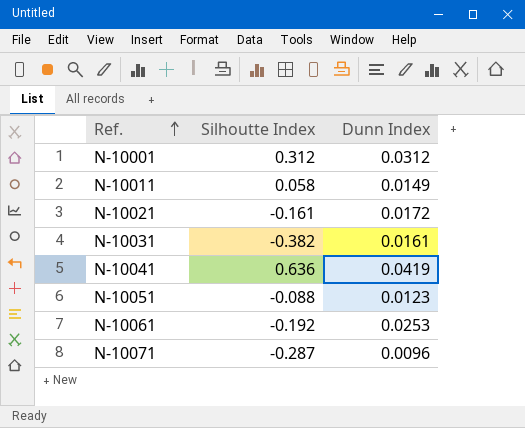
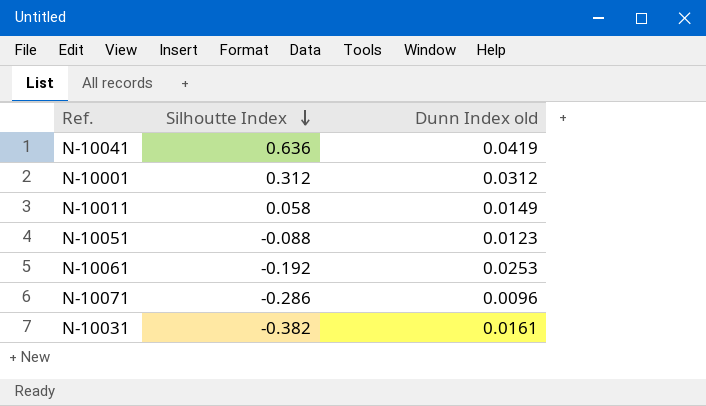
row order: Ref. ascending -> Silhoutte Index descending
column name: Dunn Index -> Dunn Index old
row N-10021: -0.161 | 0.0172 -> none
N-10071 | Silhoutte Index: -0.287 -> -0.286

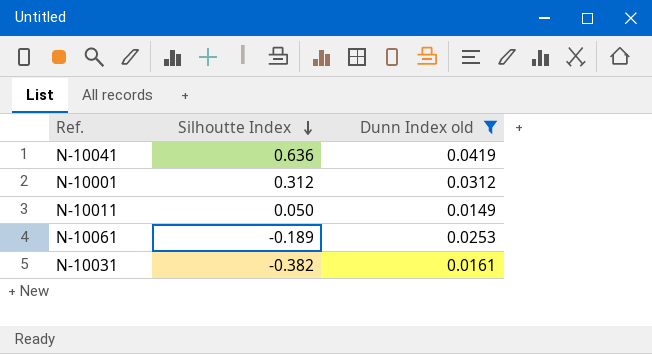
filter: none -> Dunn Index old >= 0.0149
N-10011 | Silhoutte Index: 0.058 -> 0.050
N-10061 | Silhoutte Index: -0.192 -> -0.189

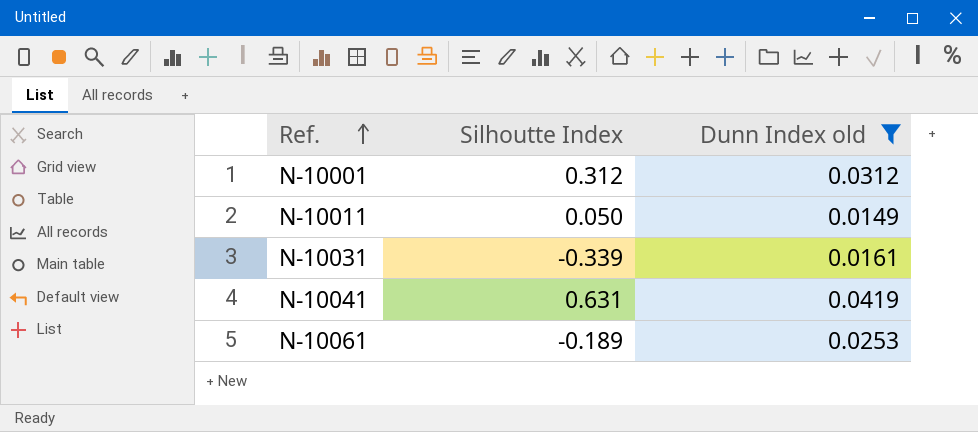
row order: Silhoutte Index descending -> Ref. ascending
N-10031 | Silhoutte Index: -0.382 -> -0.339
N-10041 | Silhoutte Index: 0.636 -> 0.631

